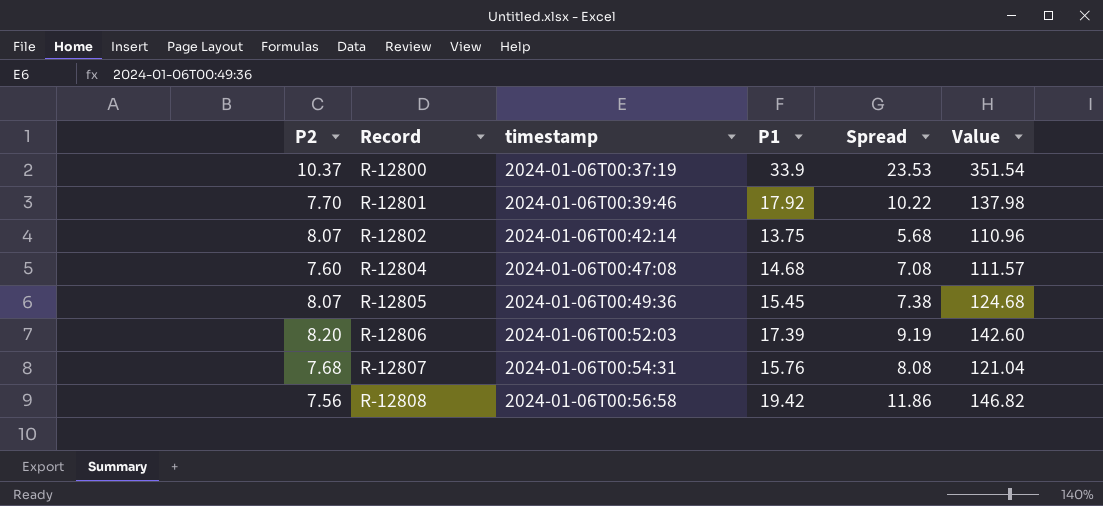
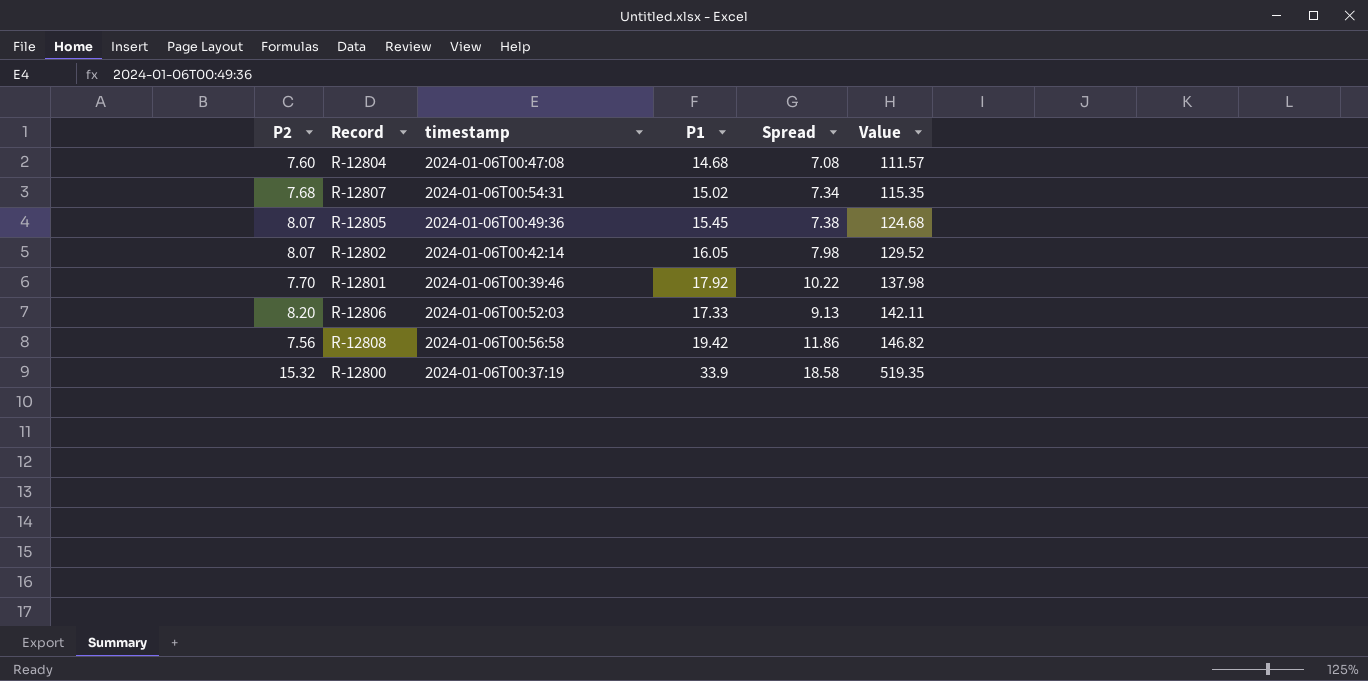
row order: Record ascending -> Value ascending
R-12807 | P1: 15.76 -> 15.02
R-12807 | Spread: 8.08 -> 7.34
R-12807 | Value: 121.04 -> 115.35
R-12802 | P1: 13.75 -> 16.05
R-12802 | Spread: 5.68 -> 7.98
R-12802 | Value: 110.96 -> 129.52
R-12806 | P1: 17.39 -> 17.33
R-12806 | Spread: 9.19 -> 9.13
R-12806 | Value: 142.60 -> 142.11
R-12800 | P2: 10.37 -> 15.32
R-12800 | Spread: 23.53 -> 18.58
R-12800 | Value: 351.54 -> 519.35

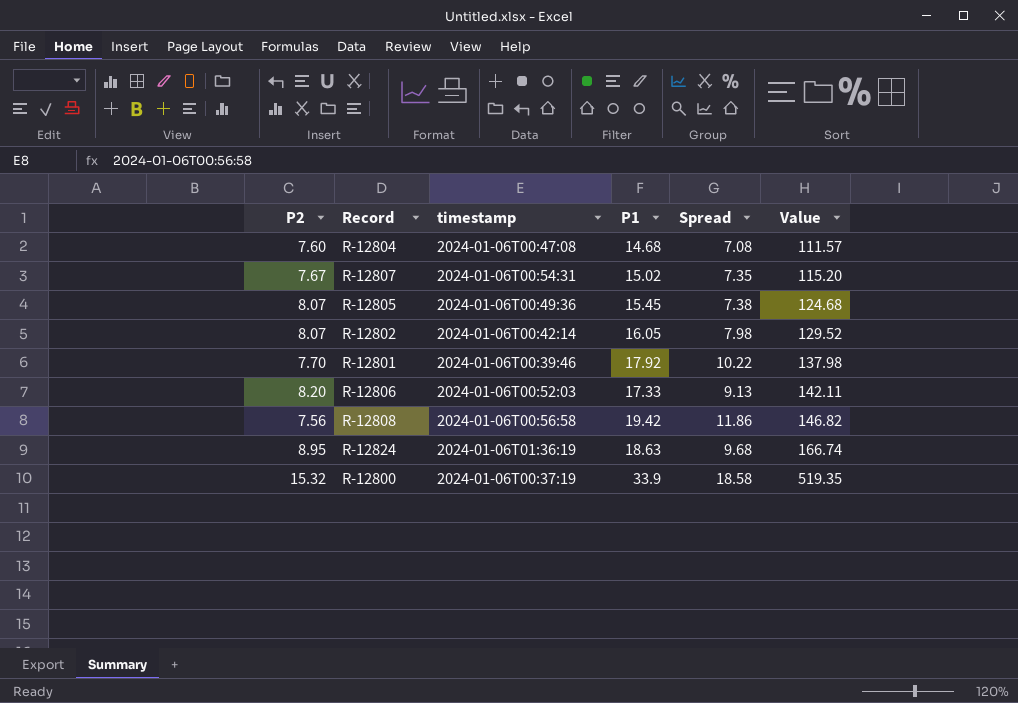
R-12807 | P2: 7.68 -> 7.67
R-12807 | Spread: 7.34 -> 7.35
R-12807 | Value: 115.35 -> 115.20
row R-12824: none -> 8.95 | 2024-01-06T01:36:19 | 18.63 | 9.68 | 166.74

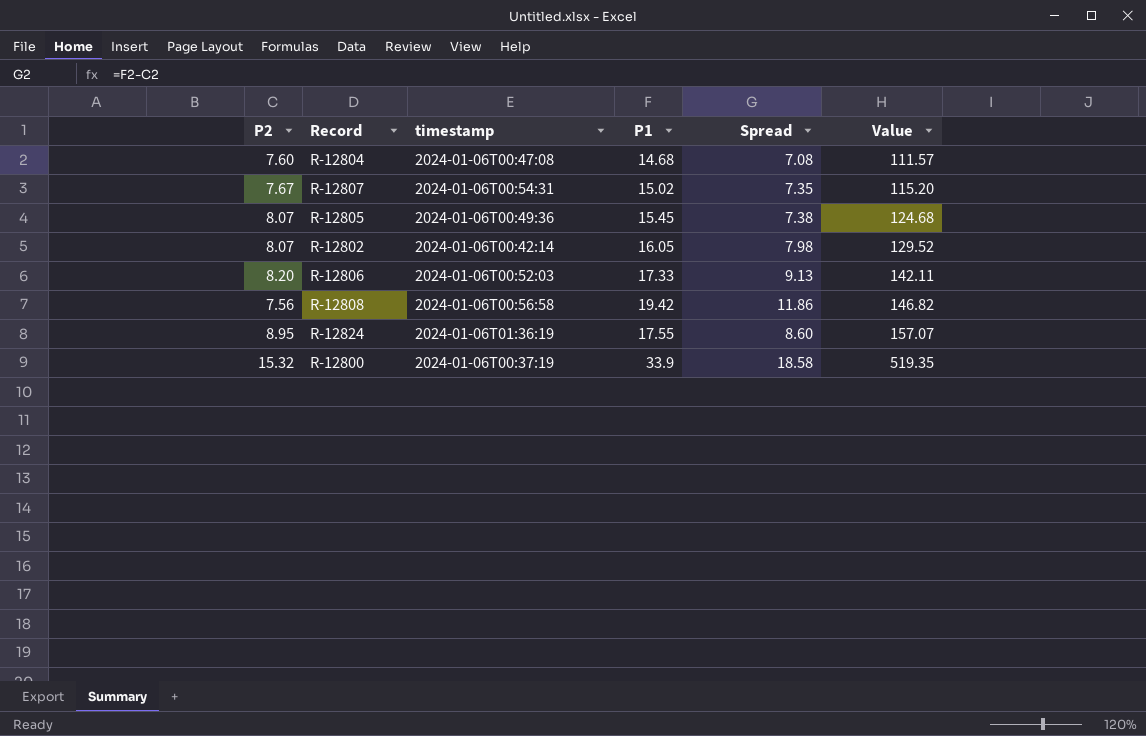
row R-12801: 7.70 | 2024-01-06T00:39:46 | 17.92 | 10.22 | 137.98 -> none
R-12824 | P1: 18.63 -> 17.55
R-12824 | Spread: 9.68 -> 8.60
R-12824 | Value: 166.74 -> 157.07

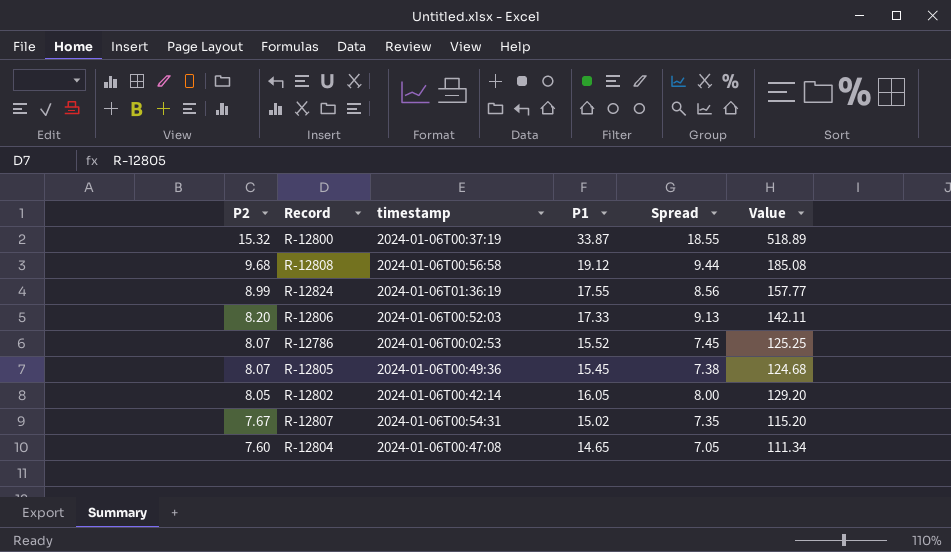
row order: Value ascending -> P2 descending
R-12800 | P1: 33.9 -> 33.87
R-12800 | Spread: 18.58 -> 18.55
R-12800 | Value: 519.35 -> 518.89
R-12808 | P2: 7.56 -> 9.68
R-12808 | P1: 19.42 -> 19.12
R-12808 | Spread: 11.86 -> 9.44
R-12808 | Value: 146.82 -> 185.08
R-12824 | P2: 8.95 -> 8.99
R-12824 | Spread: 8.60 -> 8.56
R-12824 | Value: 157.07 -> 157.77
row R-12786: none -> 8.07 | 2024-01-06T00:02:53 | 15.52 | 7.45 | 125.25
R-12802 | P2: 8.07 -> 8.05
R-12802 | Spread: 7.98 -> 8.00
R-12802 | Value: 129.52 -> 129.20
R-12804 | P1: 14.68 -> 14.65
R-12804 | Spread: 7.08 -> 7.05
R-12804 | Value: 111.57 -> 111.34

